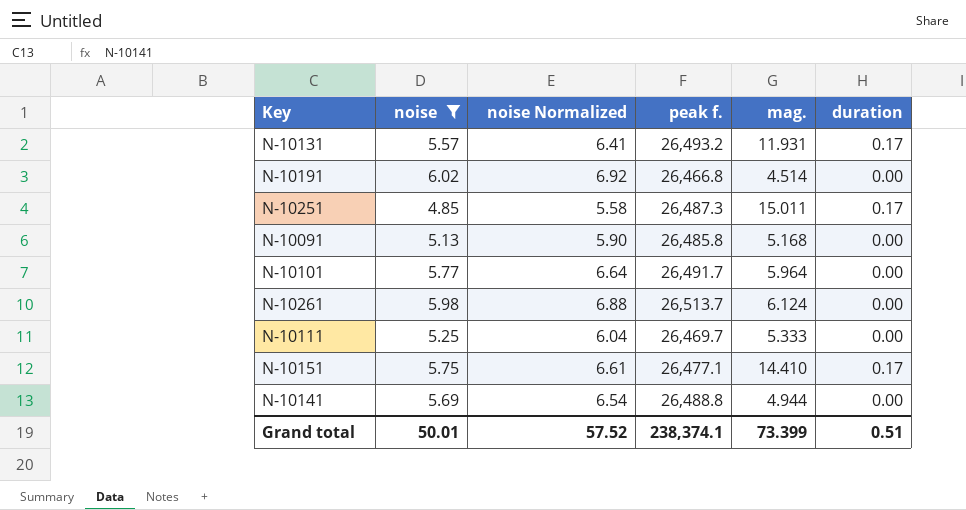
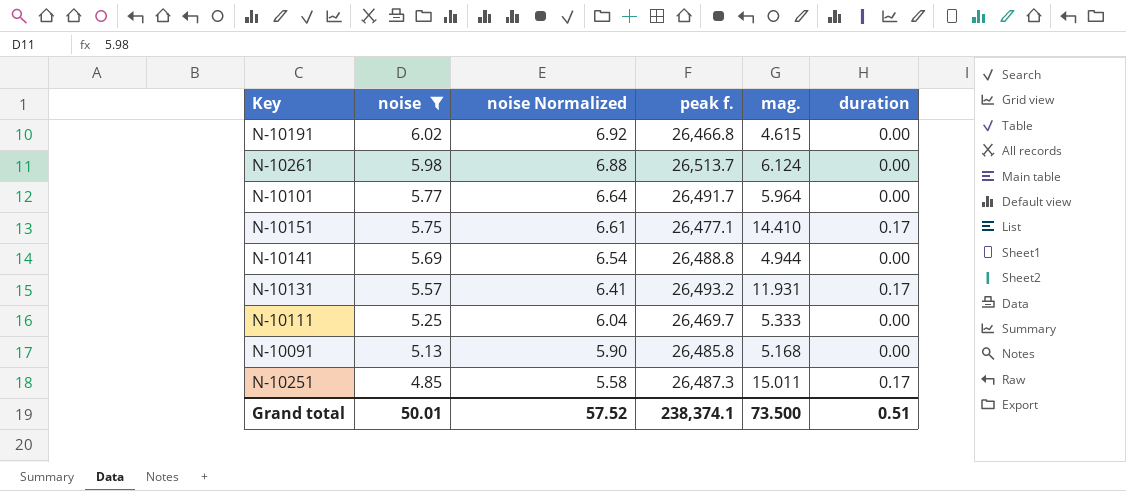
row order: none -> noise descending
N-10191 | mag.: 4.514 -> 4.615
Grand total | mag.: 73.399 -> 73.500

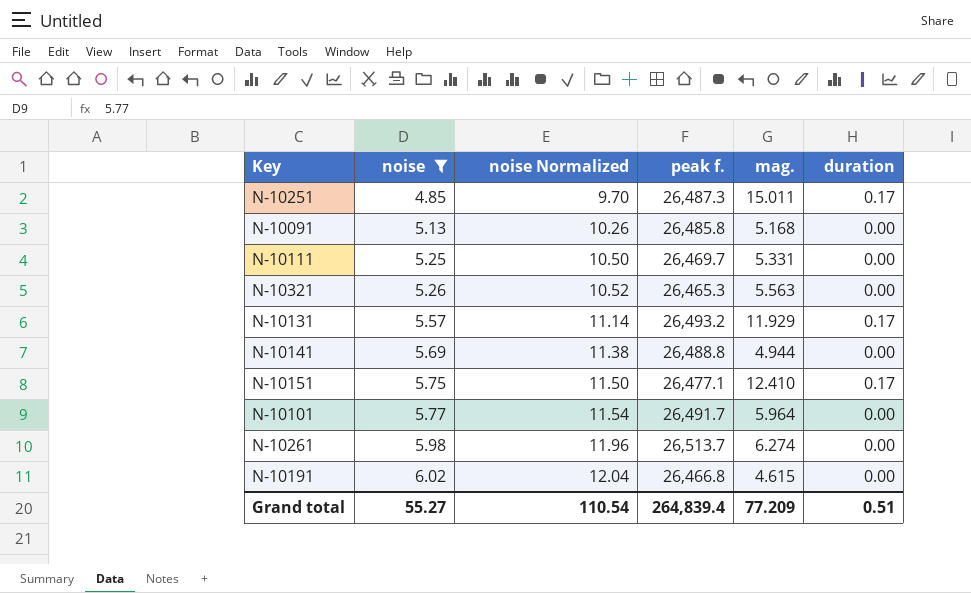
row order: noise descending -> noise ascending
column noise Normalized | formula: [noise] * 1.15 -> [noise] * 2
N-10111 | mag.: 5.333 -> 5.331
row N-10321: none -> 5.26 | 10.52 | 26,465.3 | 5.563 | 0.00
N-10131 | mag.: 11.931 -> 11.929
N-10151 | mag.: 14.410 -> 12.410
N-10261 | mag.: 6.124 -> 6.274
Grand total | noise: 50.01 -> 55.27
Grand total | noise Normalized: 57.52 -> 110.54
Grand total | peak f.: 238,374.1 -> 264,839.4
Grand total | mag.: 73.500 -> 77.209

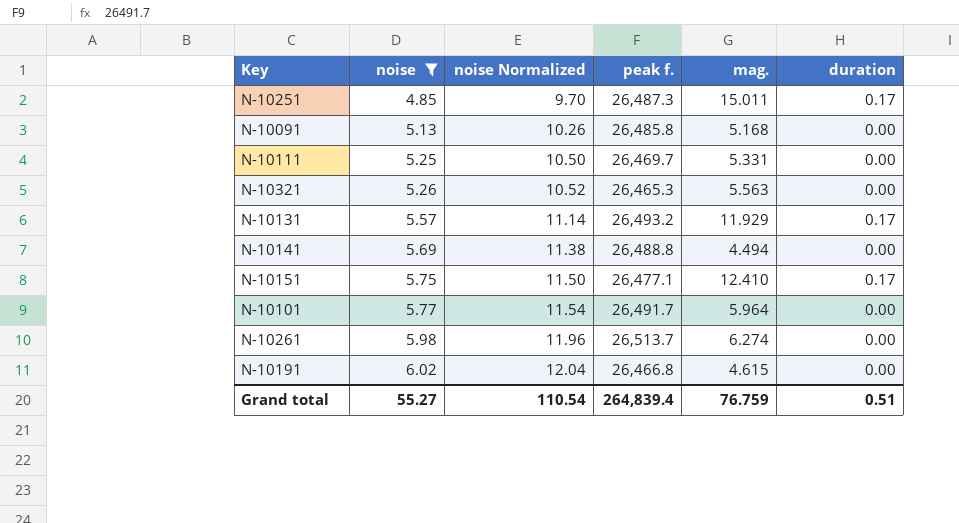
N-10141 | mag.: 4.944 -> 4.494
Grand total | mag.: 77.209 -> 76.759

